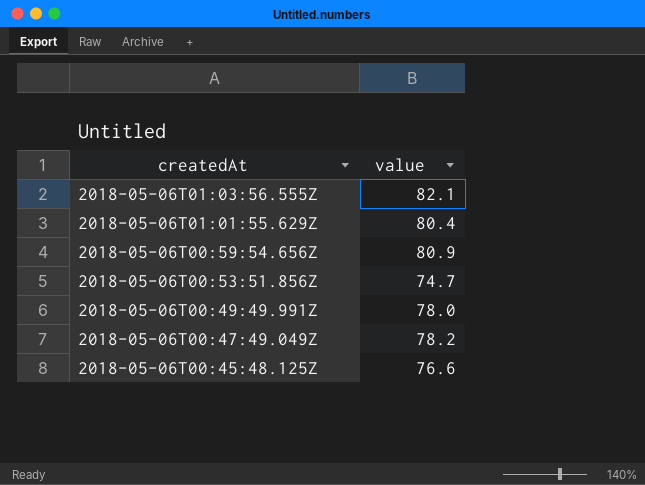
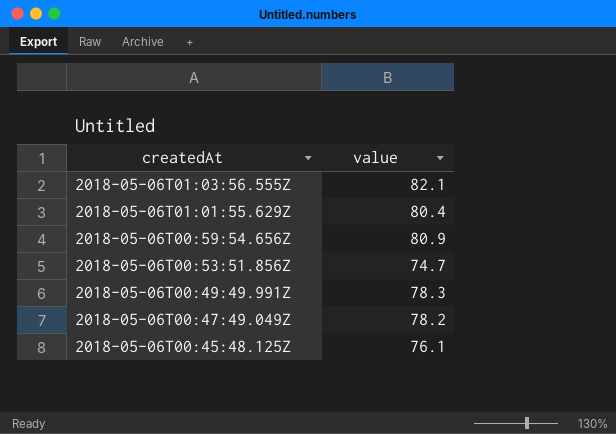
2018-05-06T00:49:49.991Z | value: 78.0 -> 78.3
2018-05-06T00:45:48.125Z | value: 76.6 -> 76.1

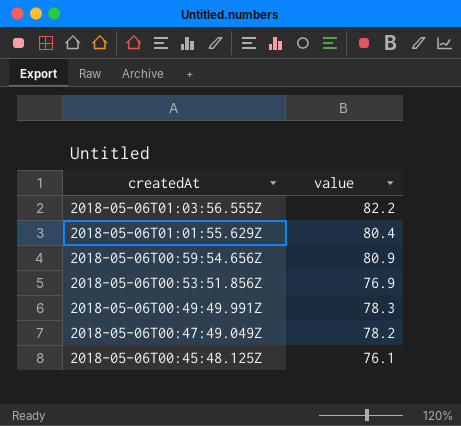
2018-05-06T01:03:56.555Z | value: 82.1 -> 82.2
2018-05-06T00:53:51.856Z | value: 74.7 -> 76.9

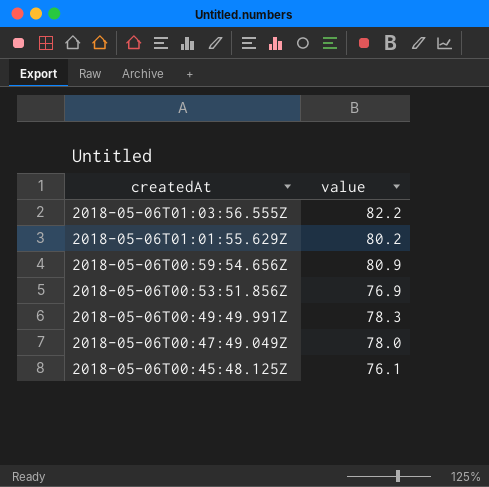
2018-05-06T01:01:55.629Z | value: 80.4 -> 80.2
2018-05-06T00:47:49.049Z | value: 78.2 -> 78.0

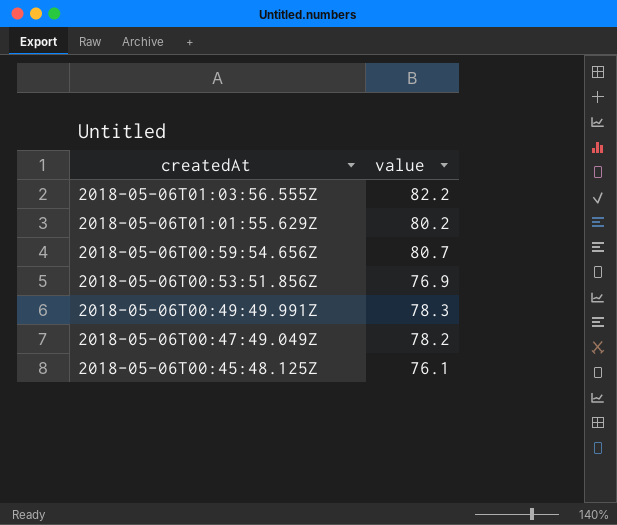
2018-05-06T00:59:54.656Z | value: 80.9 -> 80.7
2018-05-06T00:47:49.049Z | value: 78.0 -> 78.2

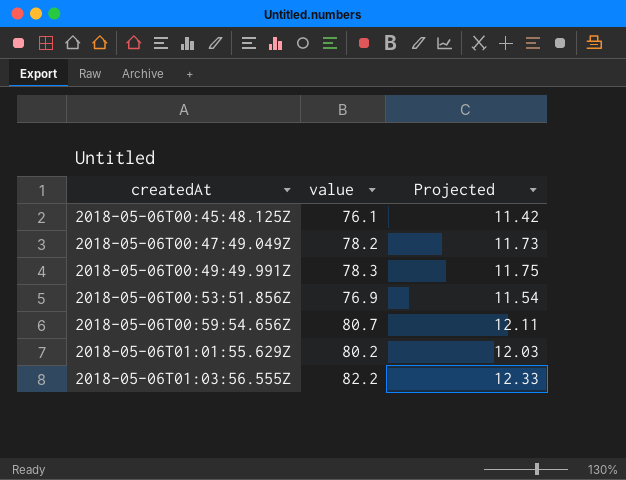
row order: createdAt descending -> createdAt ascending
column Projected | formula: none -> [value] * 0.15

